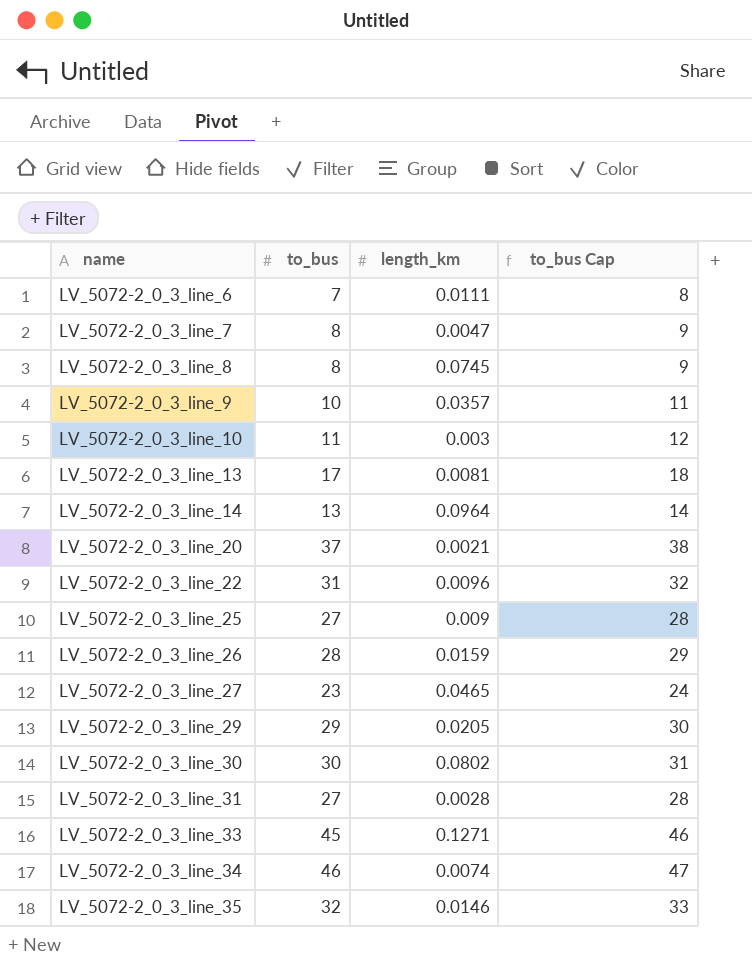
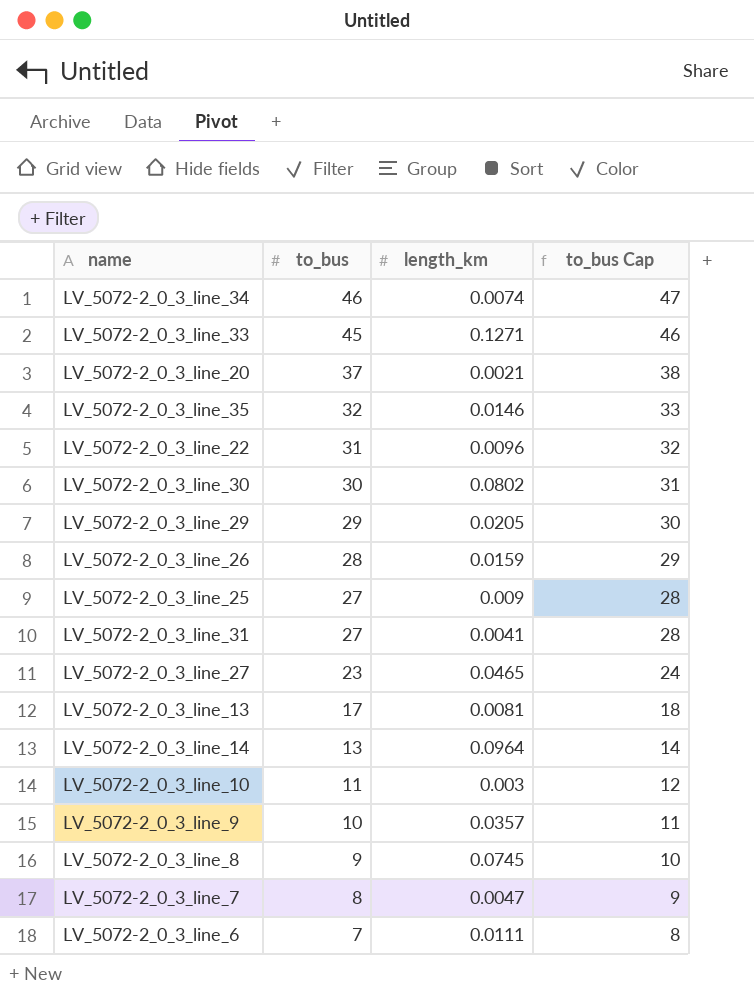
row order: name ascending -> to_bus descending
LV_5072-2_0_3_line_31 | length_km: 0.0028 -> 0.0041
LV_5072-2_0_3_line_8 | to_bus: 8 -> 9
LV_5072-2_0_3_line_8 | to_bus Cap: 9 -> 10

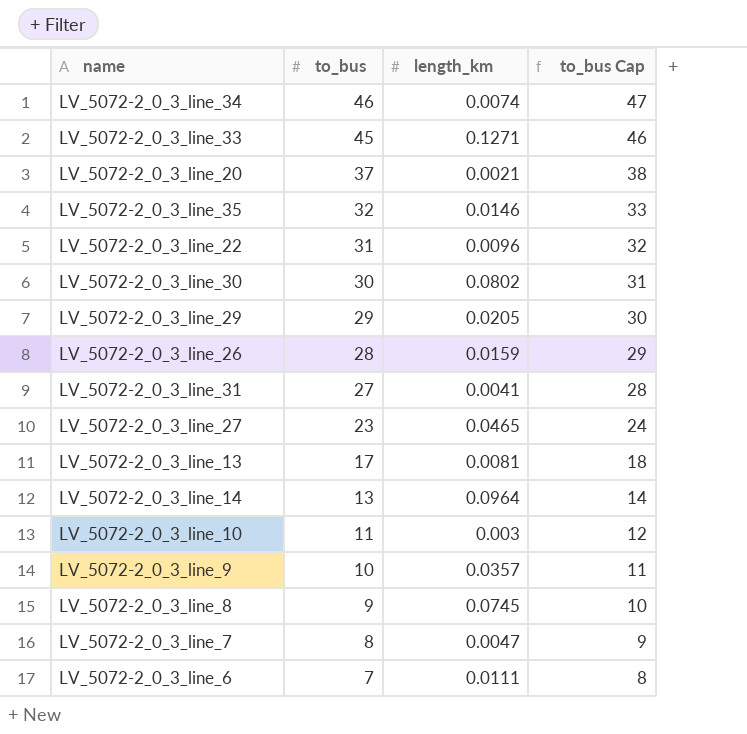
row LV_5072-2_0_3_line_25: 27 | 0.009 | 28 -> none

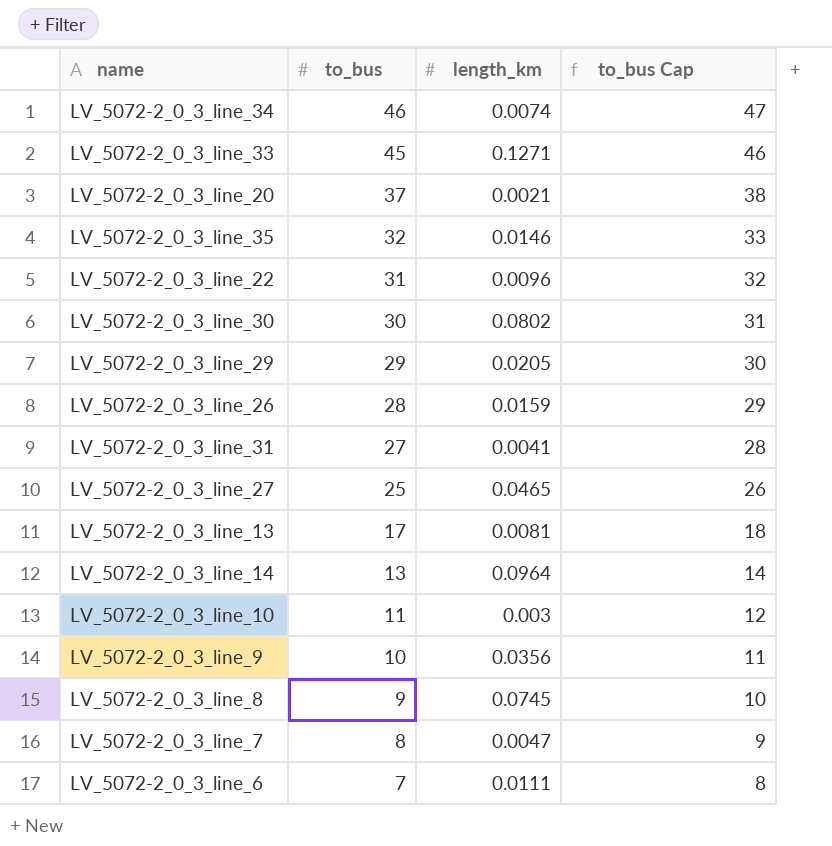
LV_5072-2_0_3_line_27 | to_bus: 23 -> 25
LV_5072-2_0_3_line_27 | to_bus Cap: 24 -> 26
LV_5072-2_0_3_line_9 | length_km: 0.0357 -> 0.0356

